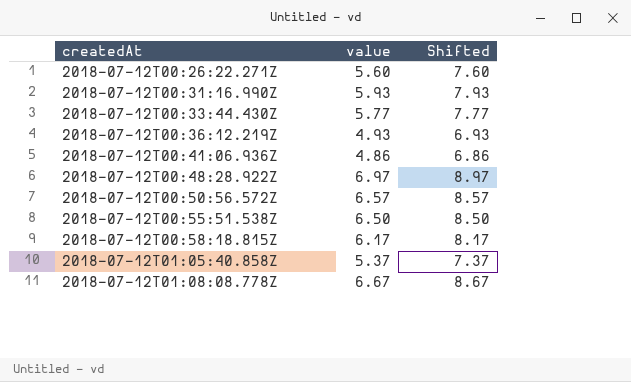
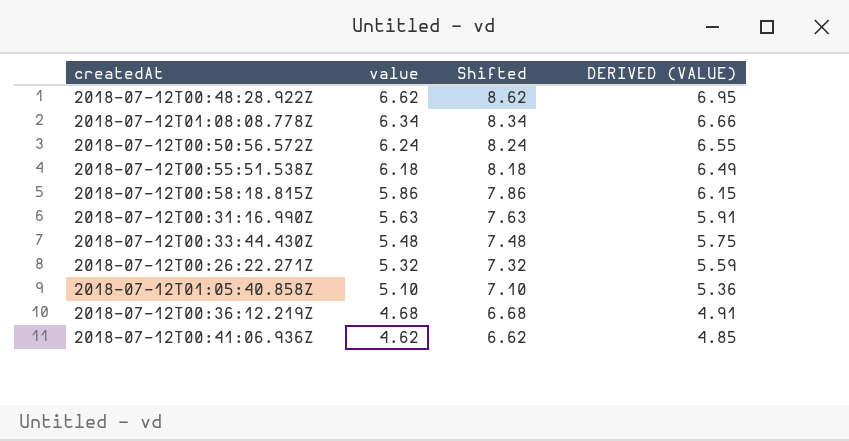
row order: createdAt ascending -> value descending
column DERIVED (VALUE) | formula: none -> [value] * 1.05
2018-07-12T00:48:28.922Z | value: 6.97 -> 6.62
2018-07-12T00:48:28.922Z | Shifted: 8.97 -> 8.62
2018-07-12T01:08:08.778Z | value: 6.67 -> 6.34
2018-07-12T01:08:08.778Z | Shifted: 8.67 -> 8.34
2018-07-12T00:50:56.572Z | value: 6.57 -> 6.24
2018-07-12T00:50:56.572Z | Shifted: 8.57 -> 8.24
2018-07-12T00:55:51.538Z | value: 6.50 -> 6.18
2018-07-12T00:55:51.538Z | Shifted: 8.50 -> 8.18
2018-07-12T00:58:18.815Z | value: 6.17 -> 5.86
2018-07-12T00:58:18.815Z | Shifted: 8.17 -> 7.86
2018-07-12T00:31:16.990Z | value: 5.93 -> 5.63
2018-07-12T00:31:16.990Z | Shifted: 7.93 -> 7.63
2018-07-12T00:33:44.430Z | value: 5.77 -> 5.48
2018-07-12T00:33:44.430Z | Shifted: 7.77 -> 7.48
2018-07-12T00:26:22.271Z | value: 5.60 -> 5.32
2018-07-12T00:26:22.271Z | Shifted: 7.60 -> 7.32
2018-07-12T01:05:40.858Z | value: 5.37 -> 5.10
2018-07-12T01:05:40.858Z | Shifted: 7.37 -> 7.10
2018-07-12T00:36:12.219Z | value: 4.93 -> 4.68
2018-07-12T00:36:12.219Z | Shifted: 6.93 -> 6.68
2018-07-12T00:41:06.936Z | value: 4.86 -> 4.62
2018-07-12T00:41:06.936Z | Shifted: 6.86 -> 6.62

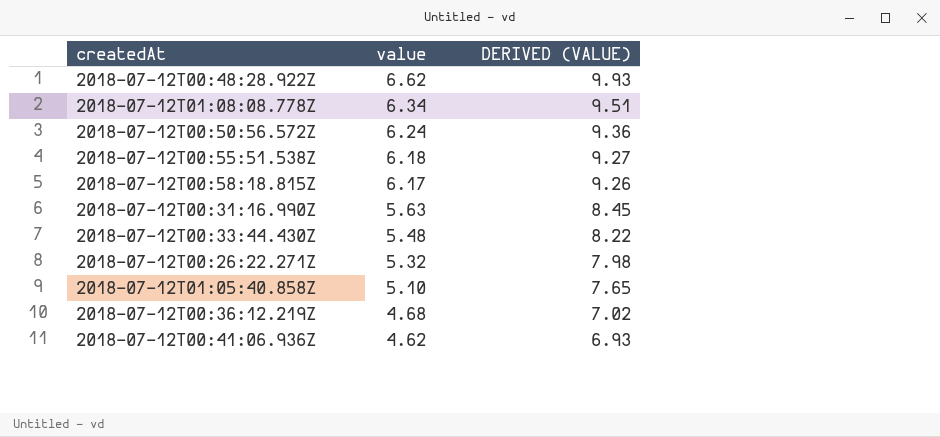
column Shifted | formula: [value] + 2 -> none
column DERIVED (VALUE) | formula: [value] * 1.05 -> [value] * 1.5
2018-07-12T00:58:18.815Z | value: 5.86 -> 6.17

